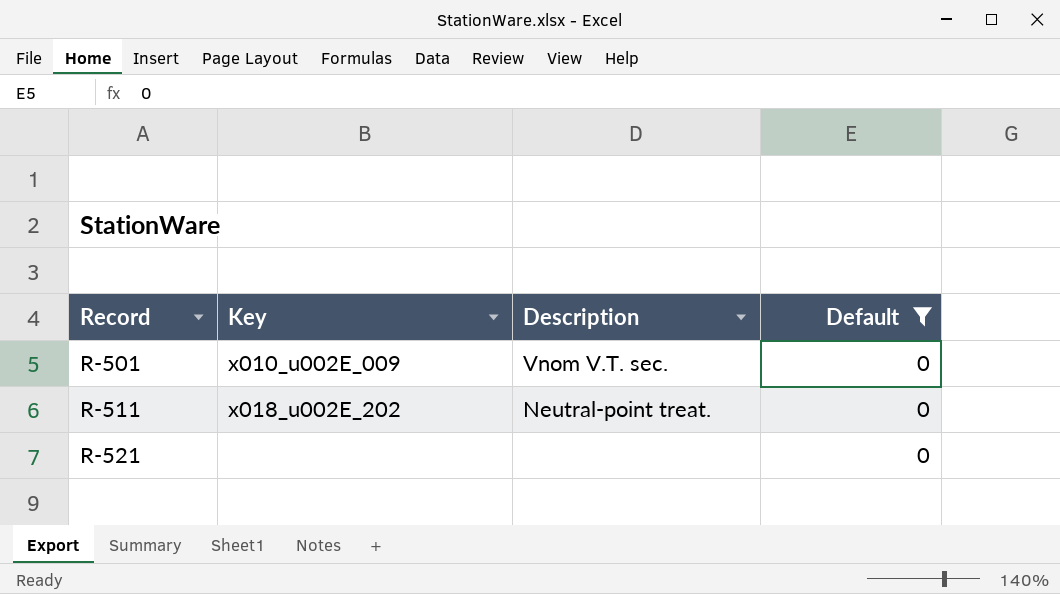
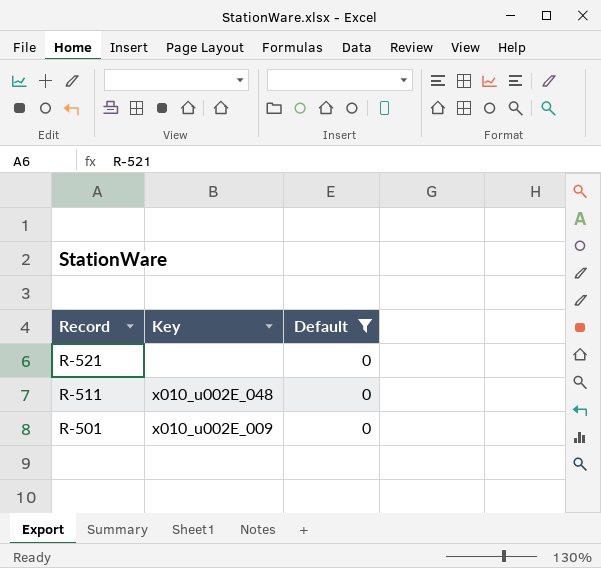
row order: Record ascending -> Record descending
column Description | position: 3 -> none
R-511 | Key: x018_u002E_202 -> x010_u002E_048

